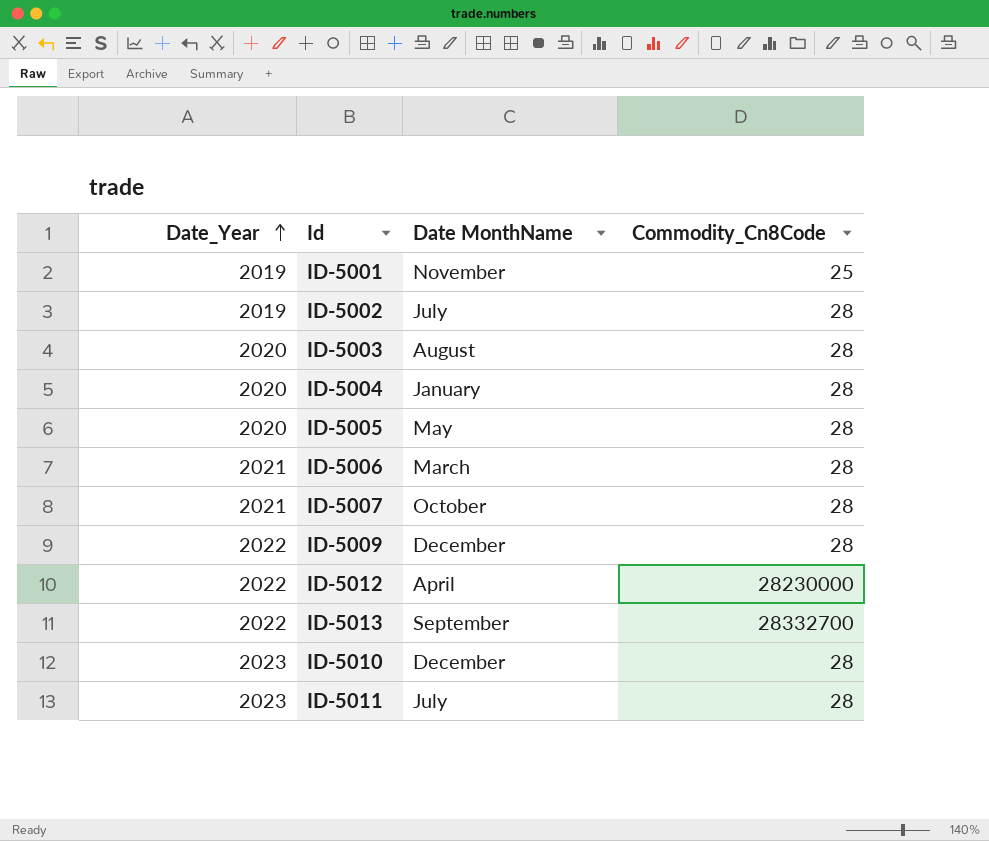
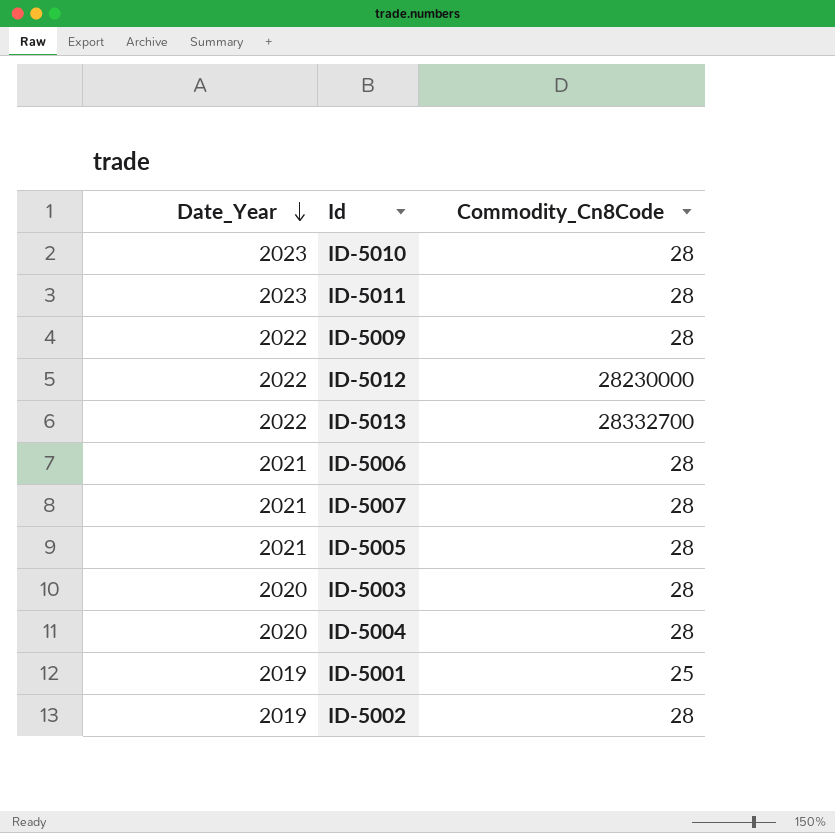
row order: Date_Year ascending -> Date_Year descending
column Date MonthName | position: 3 -> none
ID-5005 | Date_Year: 2020 -> 2021

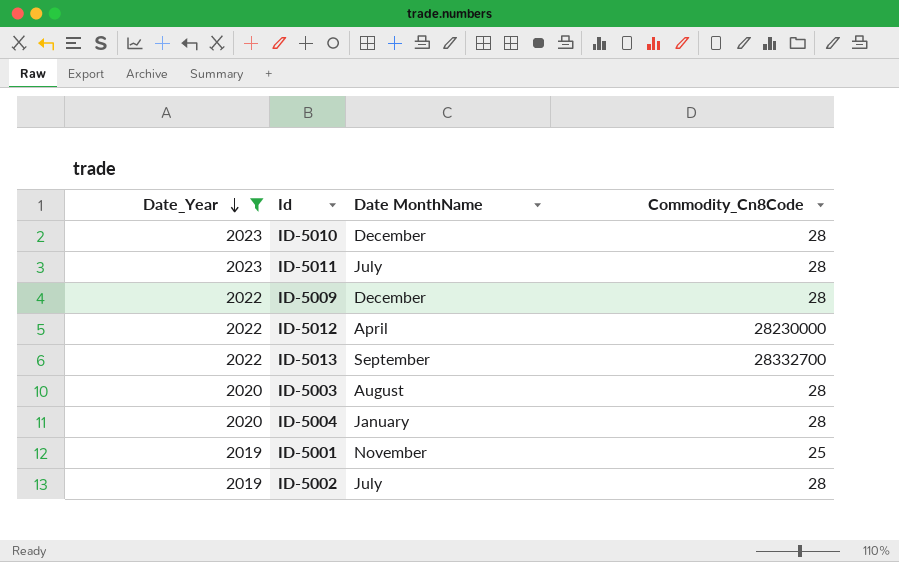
filter: none -> Date_Year != 2021
column Date MonthName | position: none -> 3

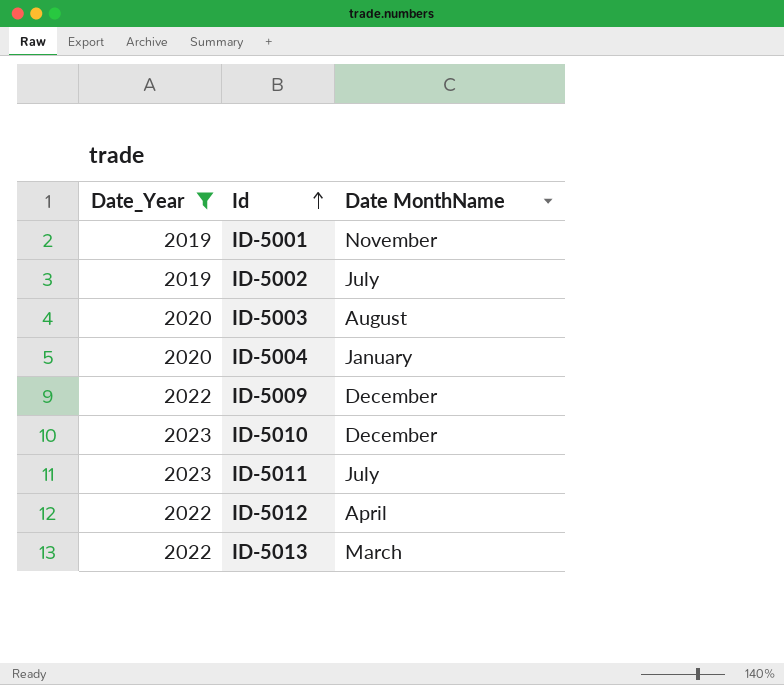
row order: Date_Year descending -> Id ascending
column Commodity_Cn8Code | position: 4 -> none
ID-5013 | Date MonthName: September -> March

